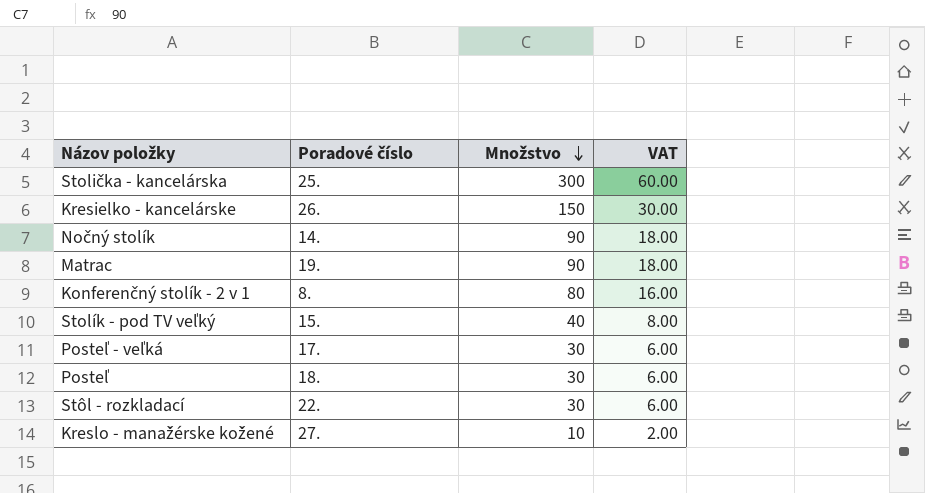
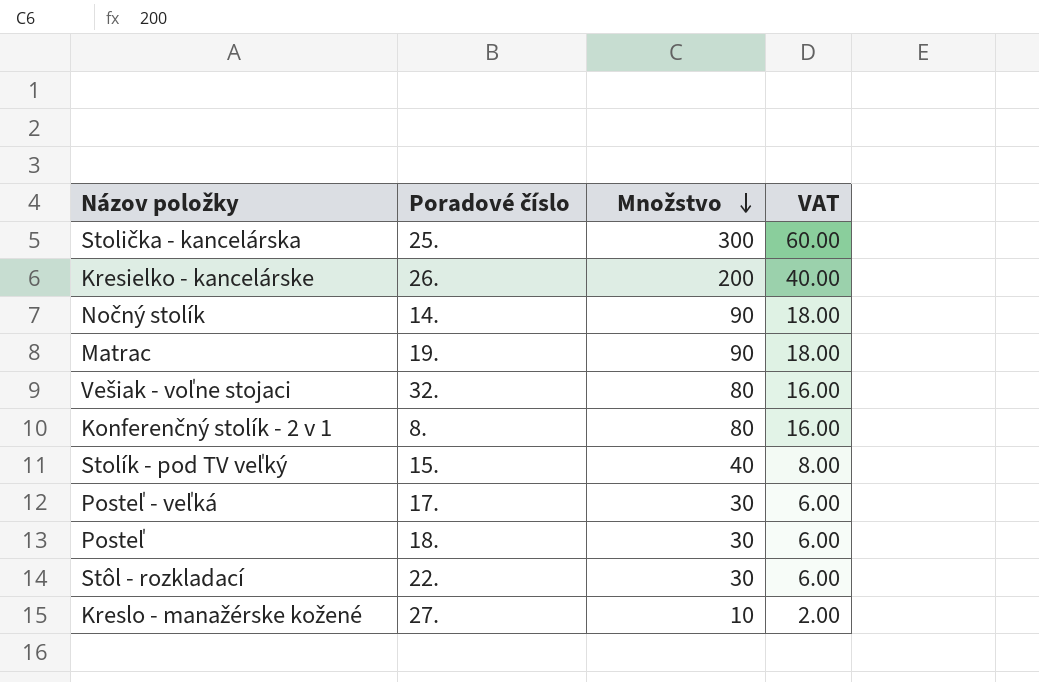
Kresielko - kancelárske | Množstvo: 150 -> 200
Kresielko - kancelárske | VAT: 30.00 -> 40.00
row Vešiak - voľne stojaci: none -> 32. | 80 | 16.00

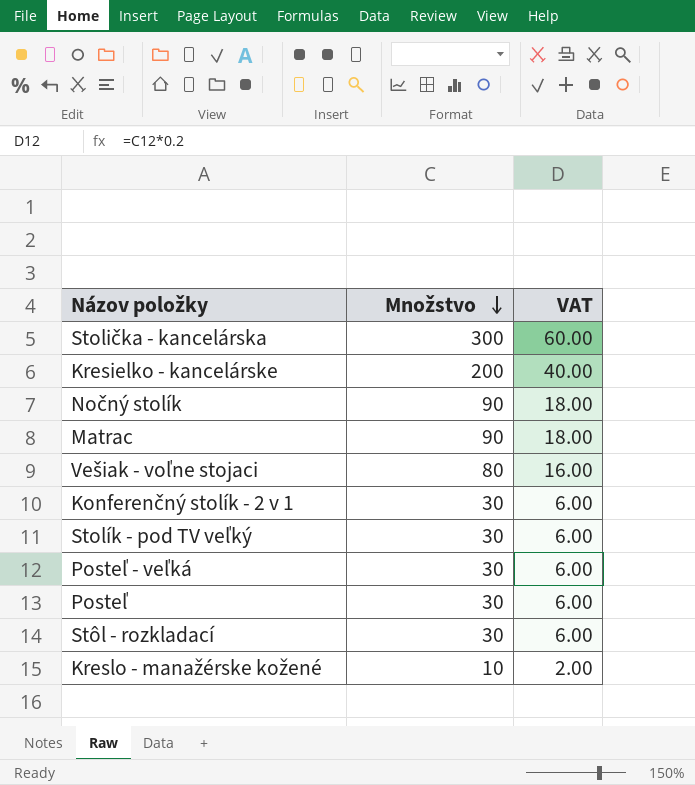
column Poradové číslo | position: 2 -> none
Konferenčný stolík - 2 v 1 | Množstvo: 80 -> 30
Konferenčný stolík - 2 v 1 | VAT: 16.00 -> 6.00
Stolík - pod TV veľký | Množstvo: 40 -> 30
Stolík - pod TV veľký | VAT: 8.00 -> 6.00

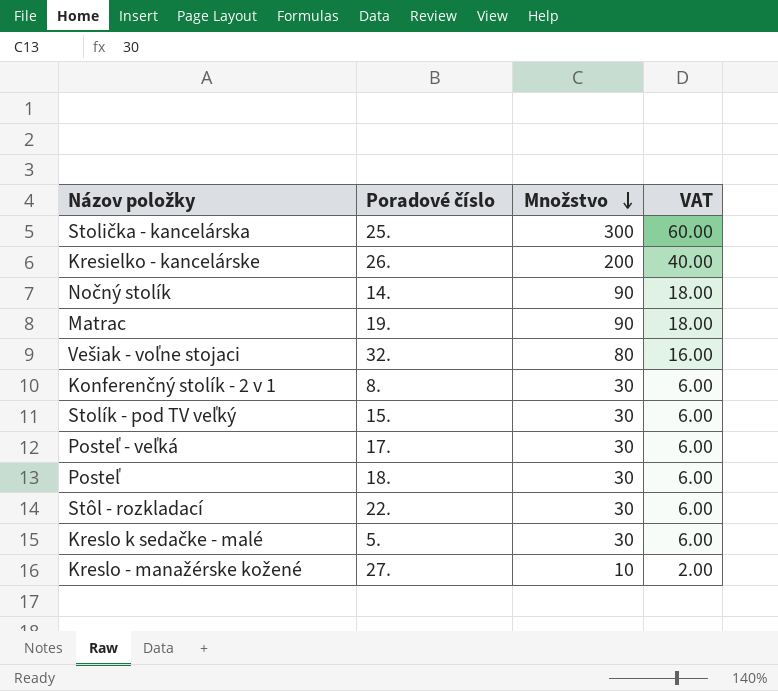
column Poradové číslo | position: none -> 2
row Kreslo k sedačke - malé: none -> 5. | 30 | 6.00

